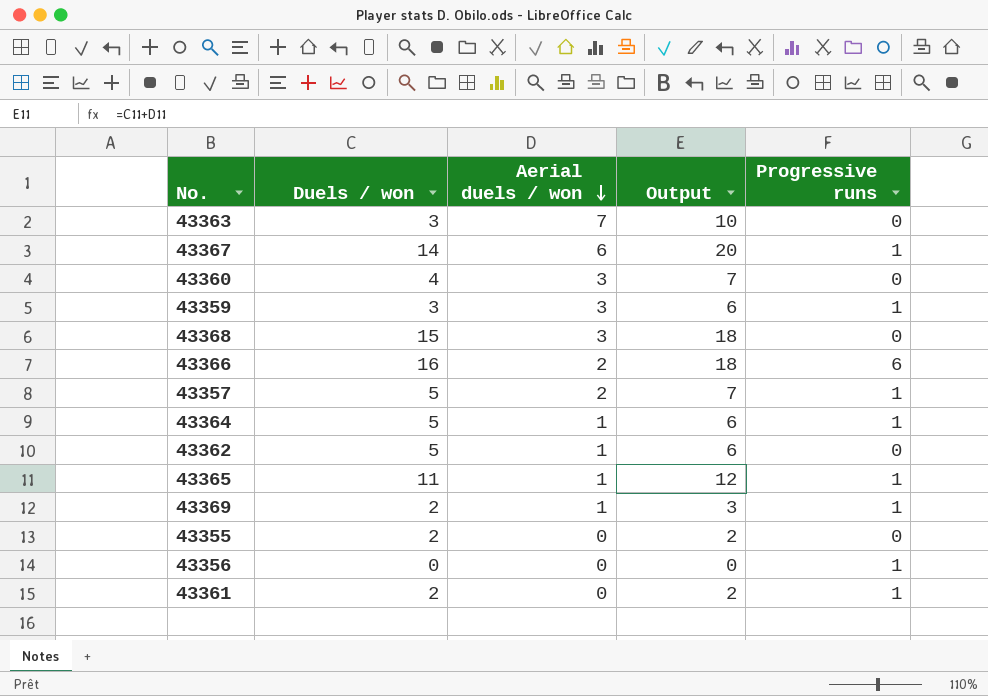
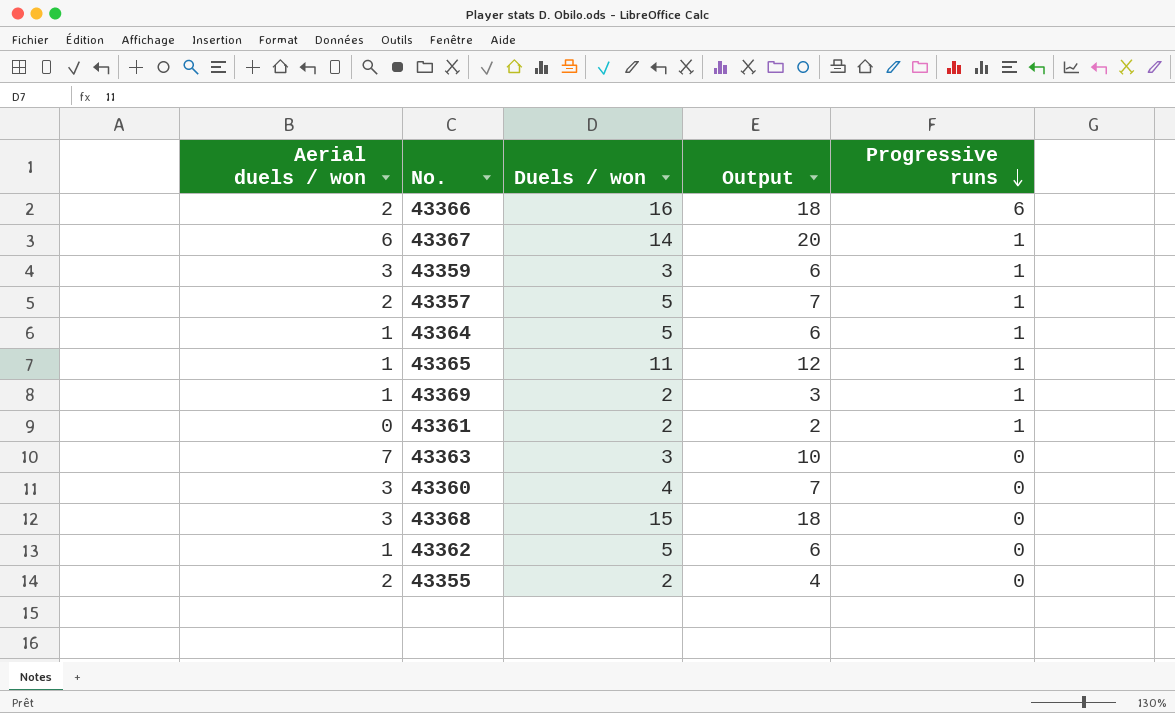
row order: Aerial duels / won descending -> Progressive runs descending
column Aerial duels / won | position: 3 -> 1
row 43356: 0 | 0 | 0 | 1 -> none
43355 | Aerial duels / won: 0 -> 2
43355 | Output: 2 -> 4

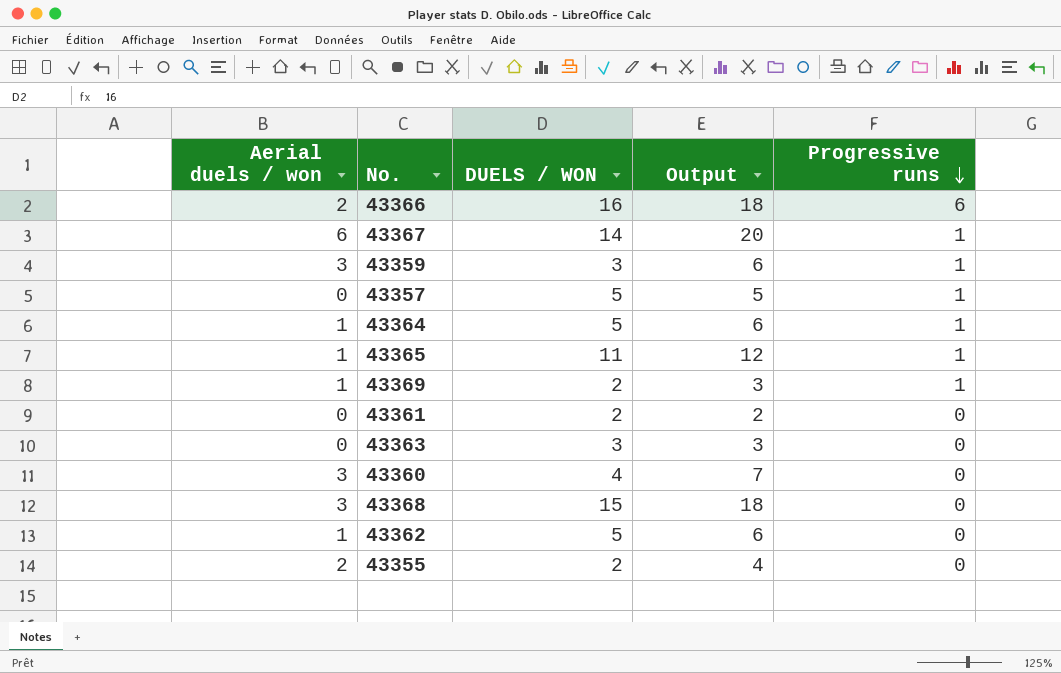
column name: Duels / won -> DUELS / WON
43357 | Aerial duels / won: 2 -> 0
43357 | Output: 7 -> 5
43361 | Progressive runs: 1 -> 0
43363 | Aerial duels / won: 7 -> 0
43363 | Output: 10 -> 3

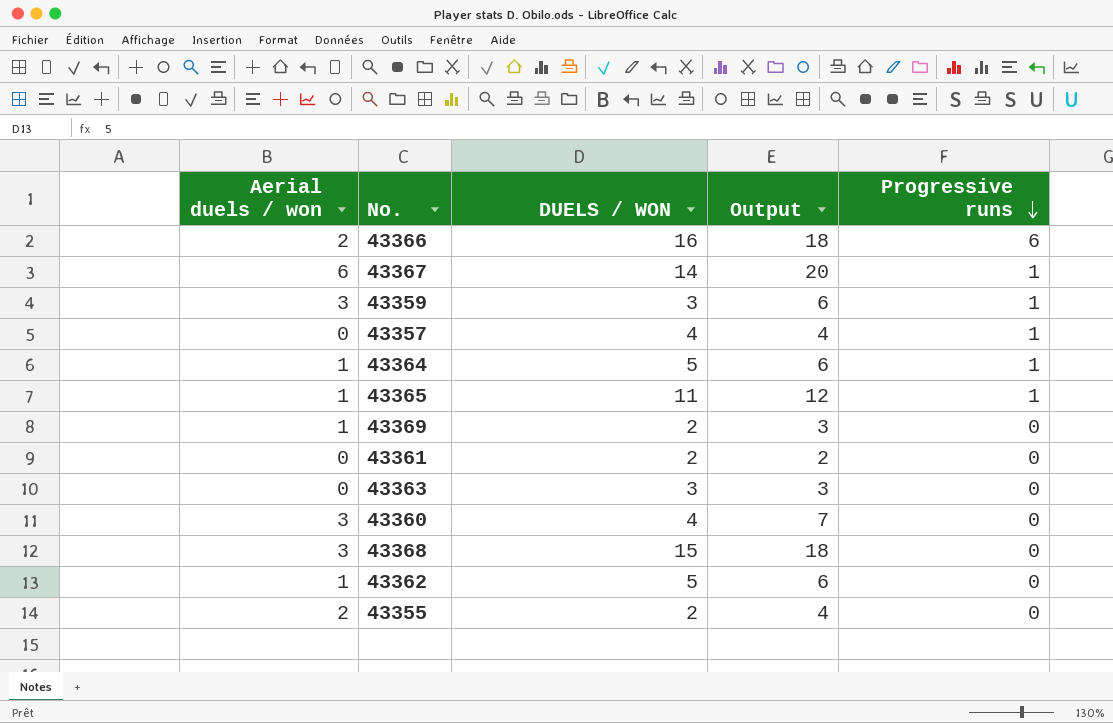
43357 | DUELS / WON: 5 -> 4
43357 | Output: 5 -> 4
43369 | Progressive runs: 1 -> 0

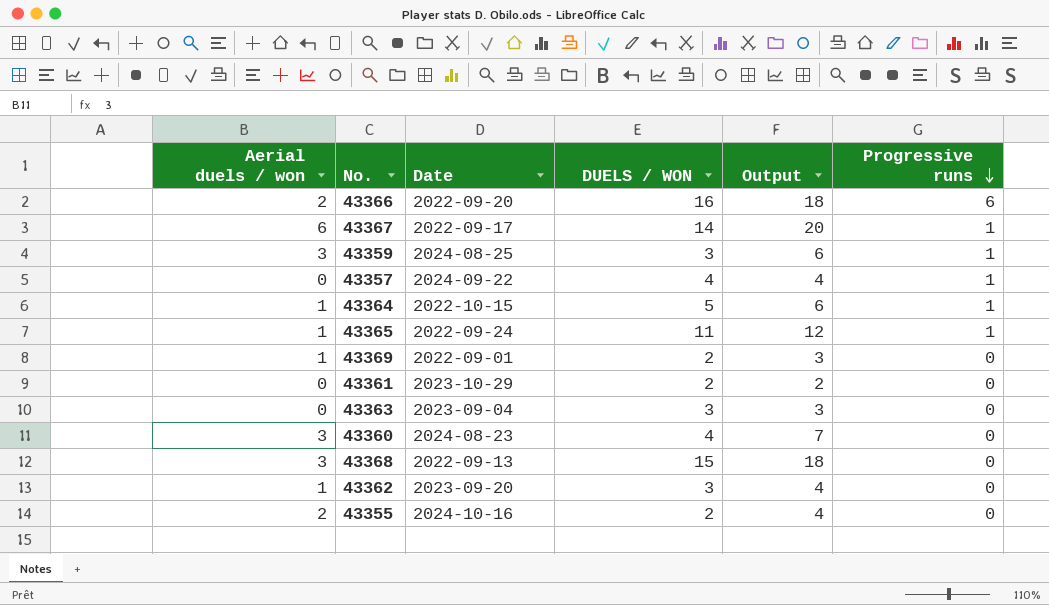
column Date | position: none -> 3
43362 | DUELS / WON: 5 -> 3
43362 | Output: 6 -> 4

